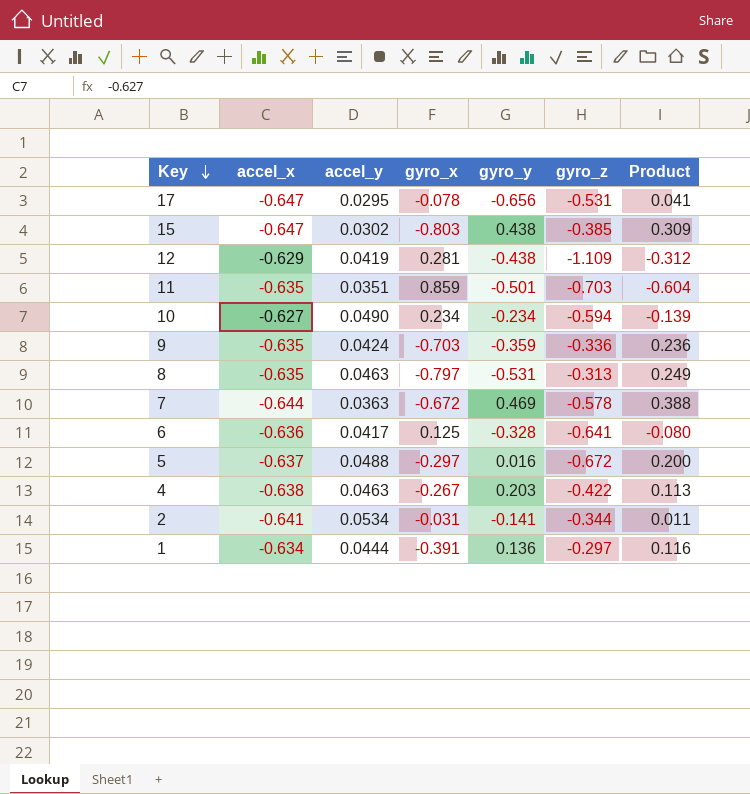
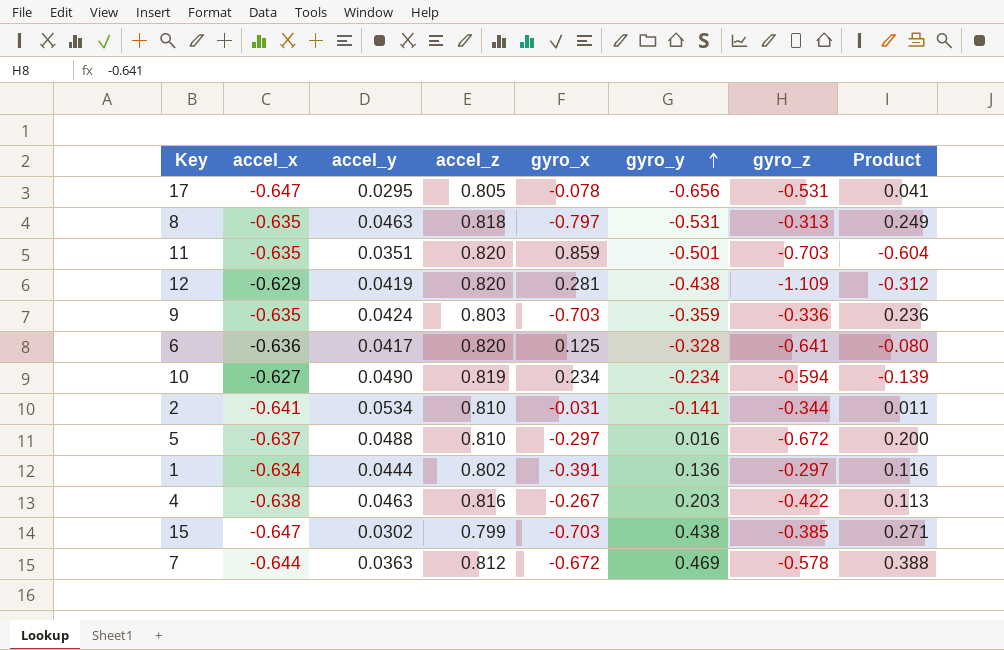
row order: Key descending -> gyro_y ascending
column accel_z | position: none -> 4
15 | gyro_x: -0.803 -> -0.703
15 | Product: 0.309 -> 0.271

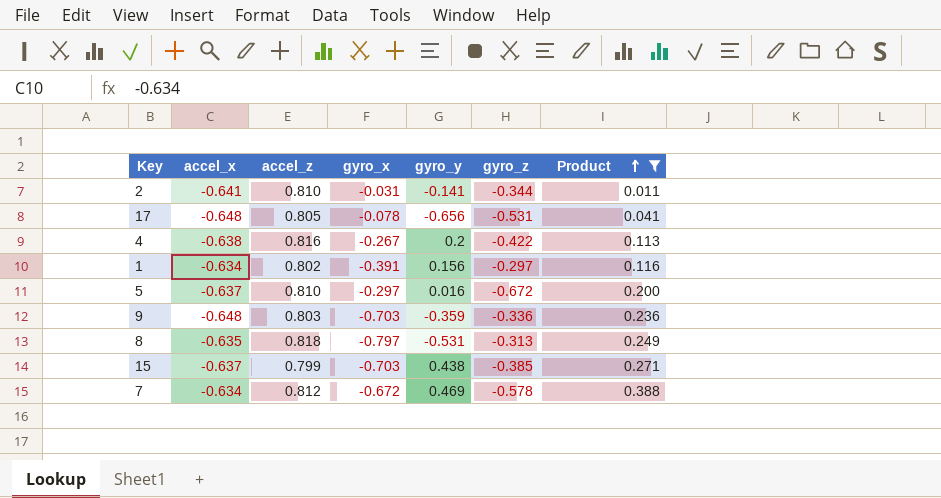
filter: none -> Product >= 0.011
row order: gyro_y ascending -> Product ascending
column accel_y | position: 3 -> none
17 | accel_x: -0.647 -> -0.648
4 | gyro_y: 0.203 -> 0.2
1 | gyro_y: 0.136 -> 0.156
9 | accel_x: -0.635 -> -0.648
15 | accel_x: -0.647 -> -0.637
7 | accel_x: -0.644 -> -0.634

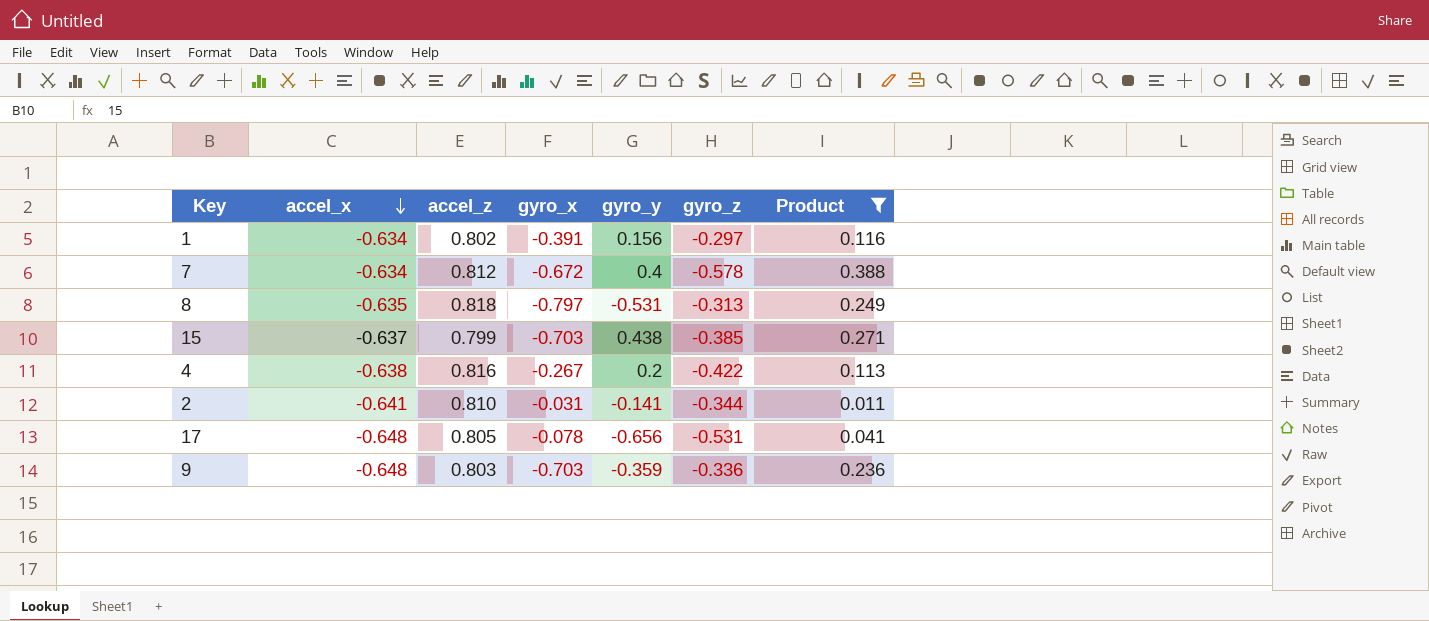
row order: Product ascending -> accel_x descending
row 5: -0.637 | 0.810 | -0.297 | 0.016 | -0.672 | 0.200 -> none
7 | gyro_y: 0.469 -> 0.4

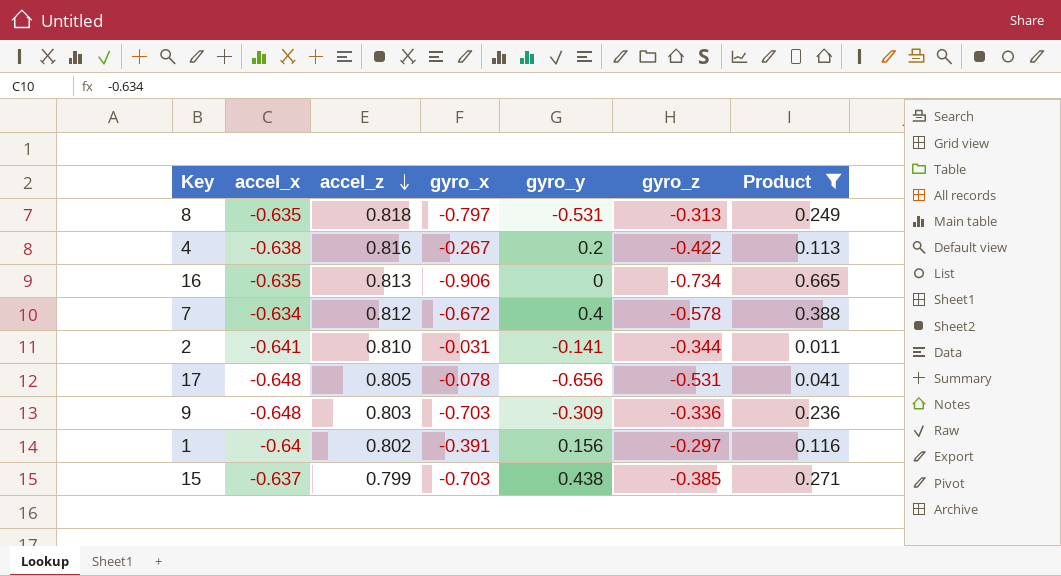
row order: accel_x descending -> accel_z descending
row 16: none -> -0.635 | 0.813 | -0.906 | 0 | -0.734 | 0.665
9 | gyro_y: -0.359 -> -0.309
1 | accel_x: -0.634 -> -0.64

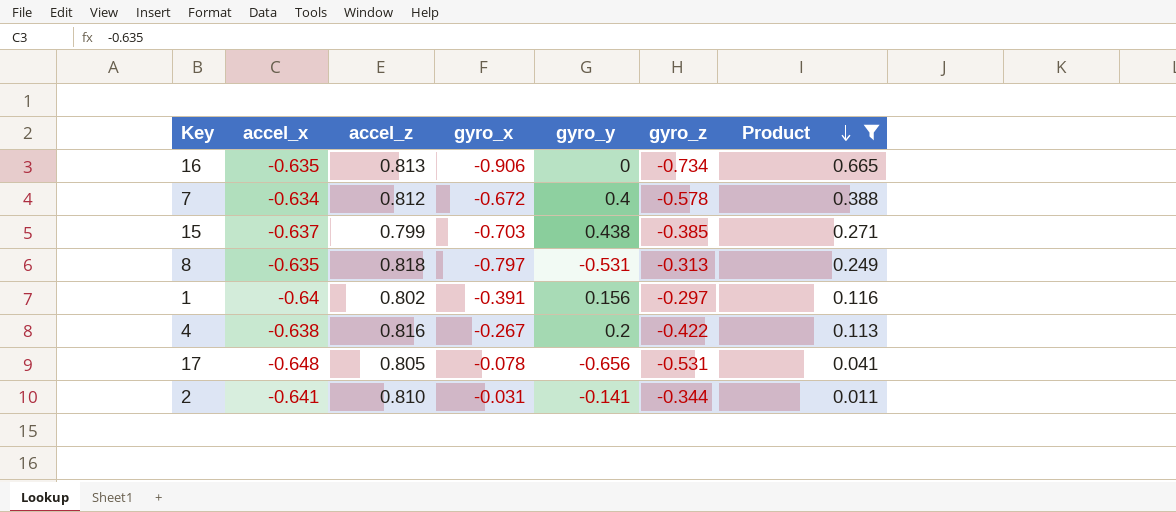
row order: accel_z descending -> Product descending
row 9: -0.648 | 0.803 | -0.703 | -0.309 | -0.336 | 0.236 -> none

